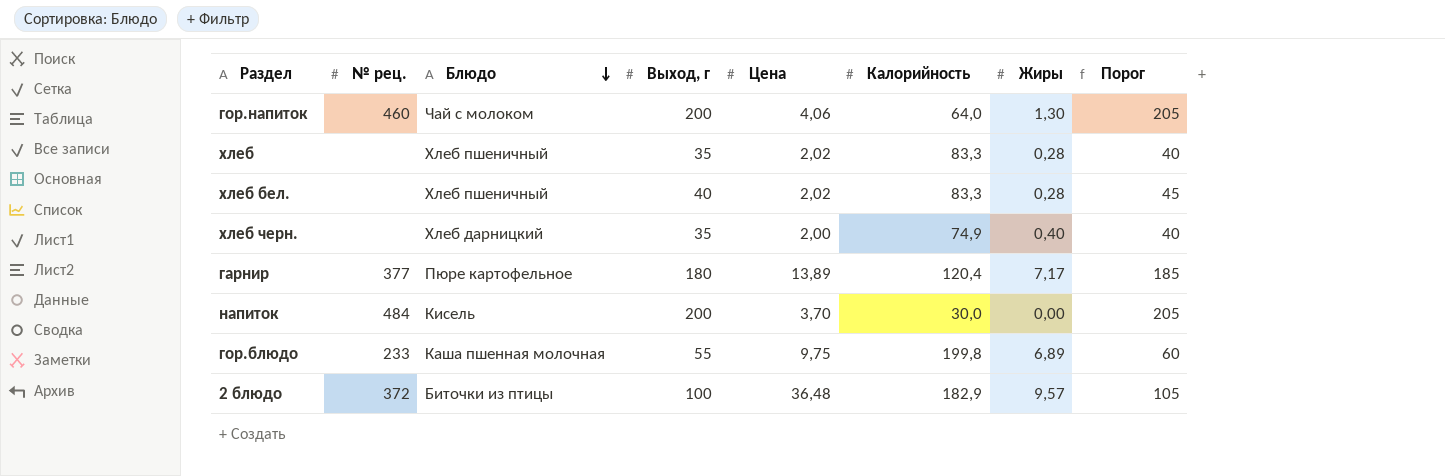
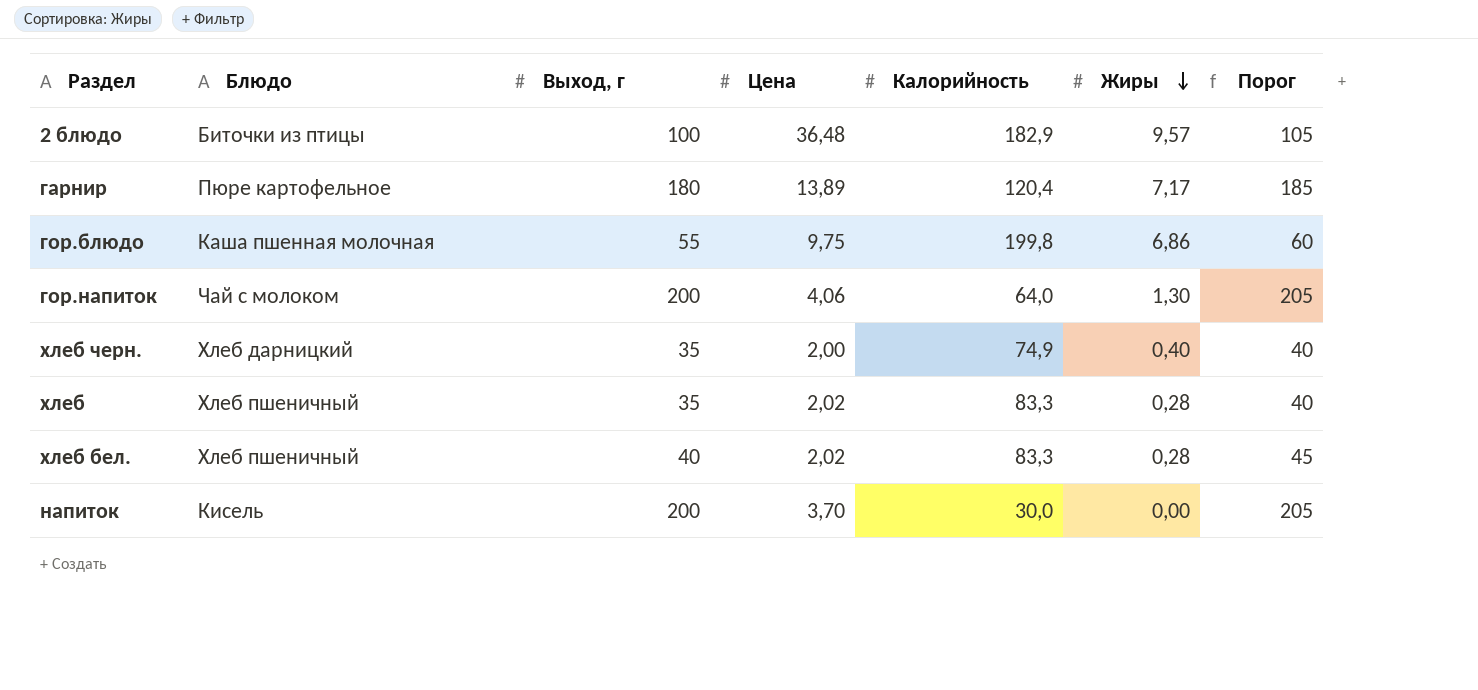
row order: Блюдо descending -> Жиры descending
column № рец. | position: 2 -> none
гор.блюдо | Жиры: 6,89 -> 6,86

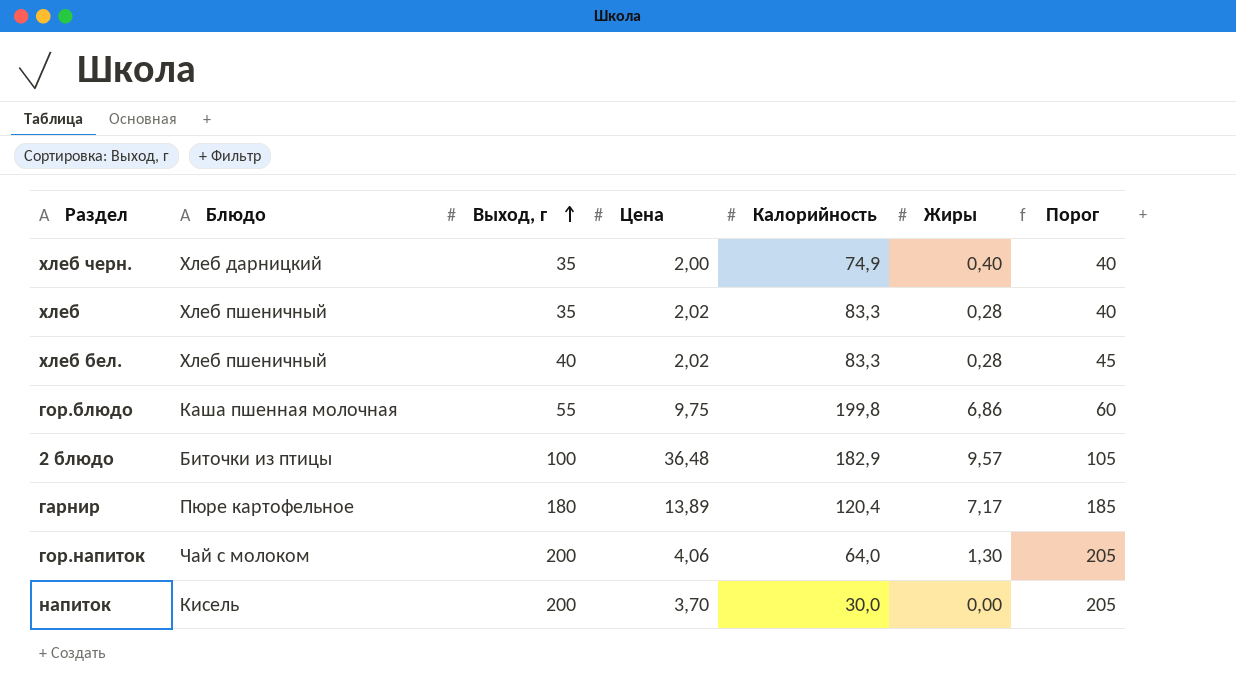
row order: Жиры descending -> Выход, г ascending

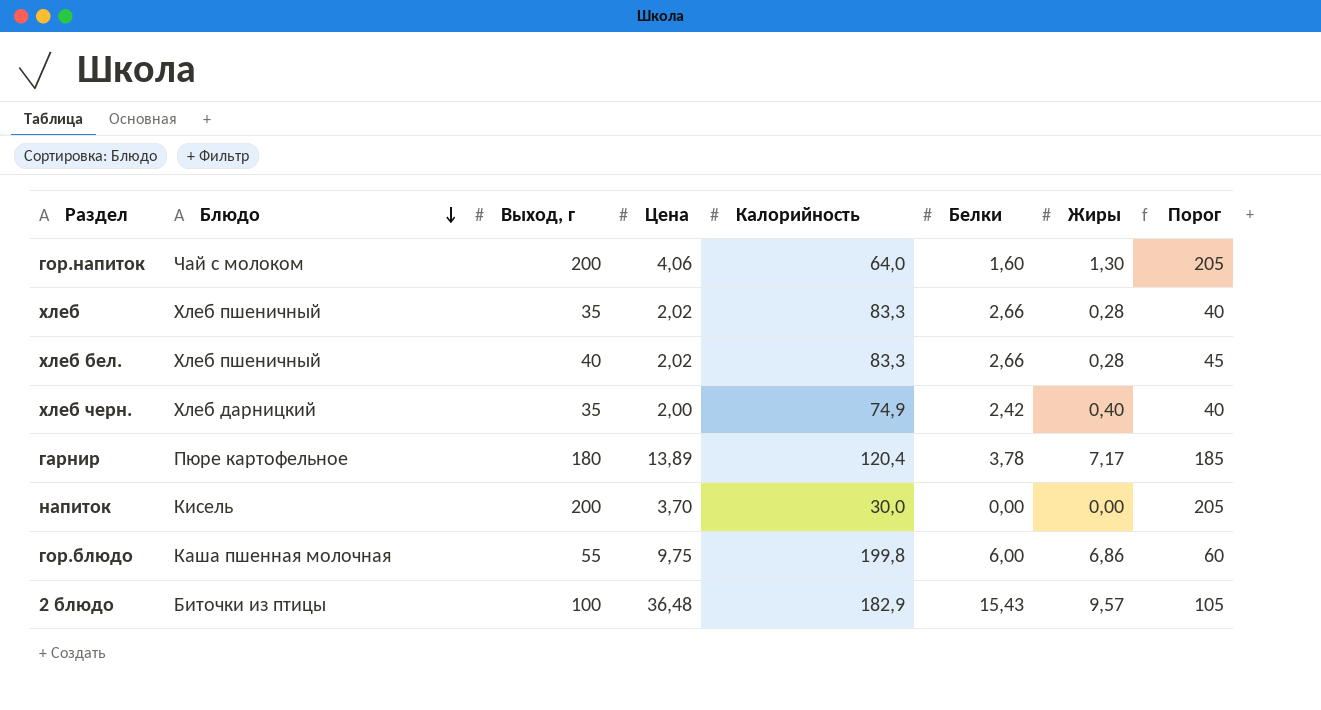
row order: Выход, г ascending -> Блюдо descending
column Белки | position: none -> 6

